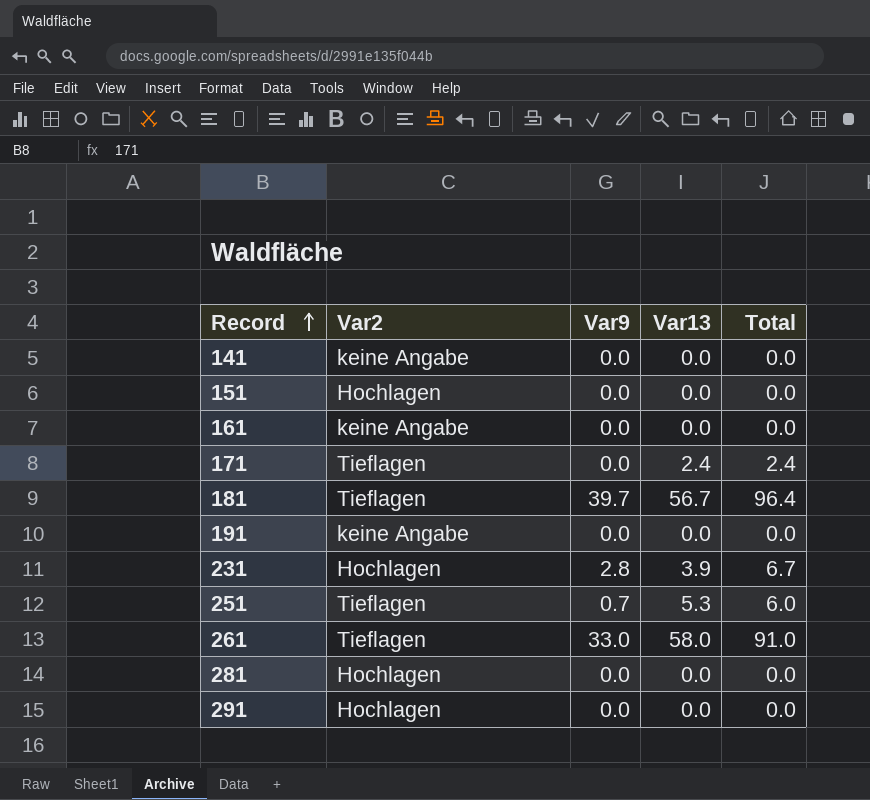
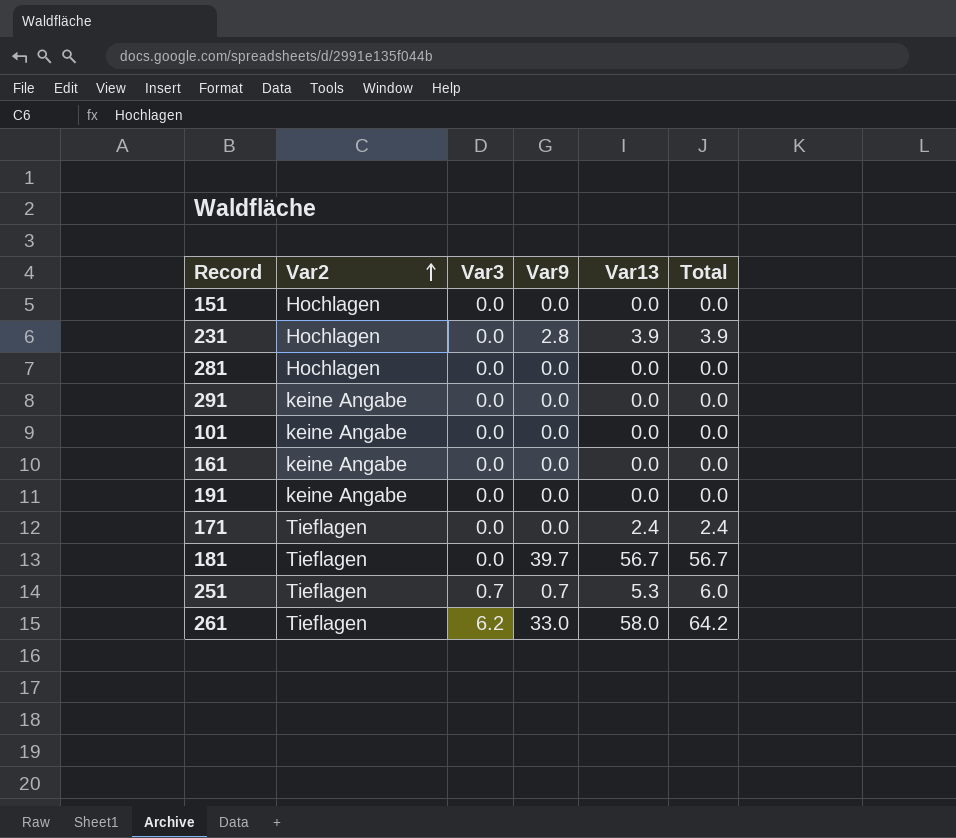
row order: Record ascending -> Var2 ascending
column Var3 | position: none -> 3
column Total | formula: [Var9] + [Var13] -> [Var3] + [Var13]
row 141: keine Angabe | 0.0 | 0.0 | 0.0 -> none
291 | Var2: Hochlagen -> keine Angabe
row 101: none -> keine Angabe | 0.0 | 0.0 | 0.0 | 0.0

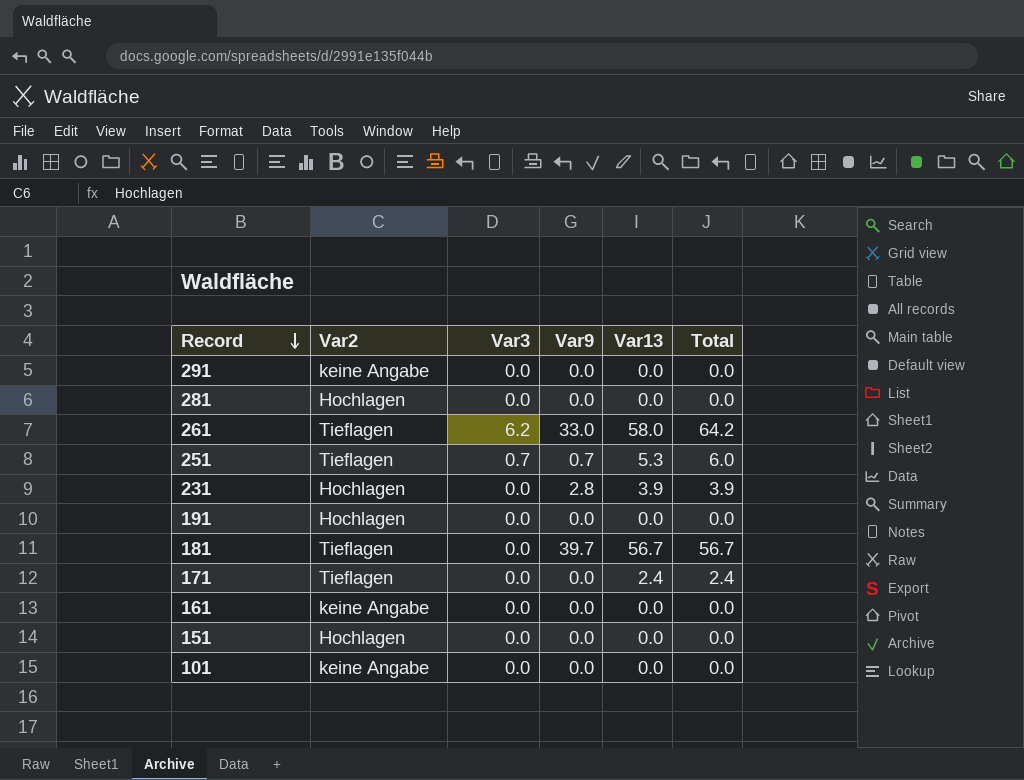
row order: Var2 ascending -> Record descending
191 | Var2: keine Angabe -> Hochlagen

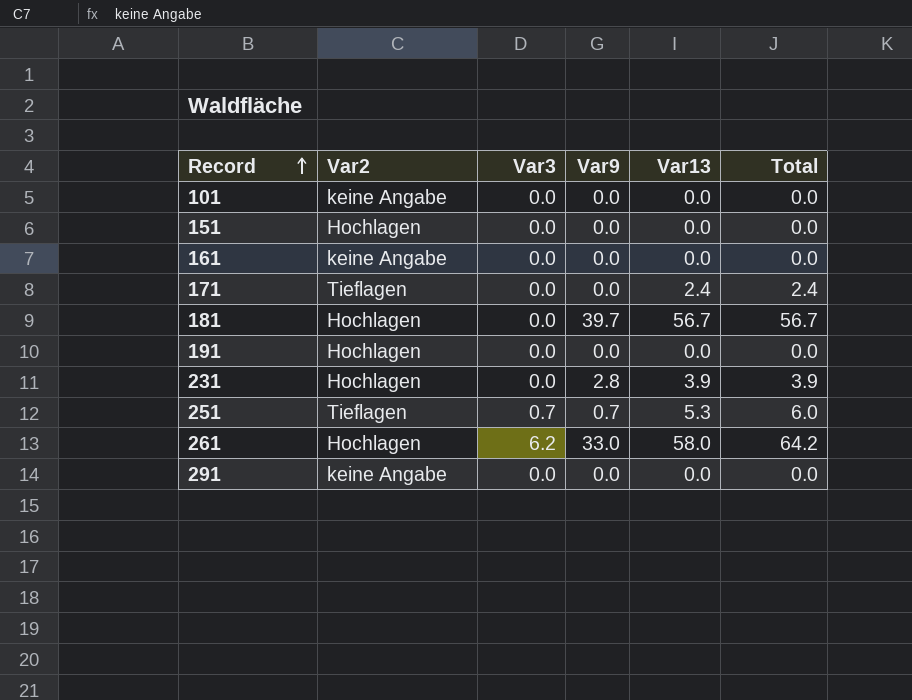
row order: Record descending -> Record ascending
row 281: Hochlagen | 0.0 | 0.0 | 0.0 | 0.0 -> none
181 | Var2: Tieflagen -> Hochlagen
261 | Var2: Tieflagen -> Hochlagen

